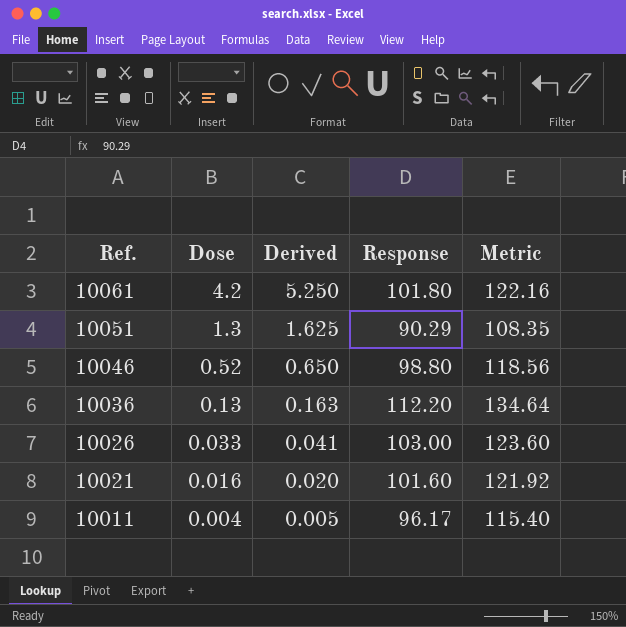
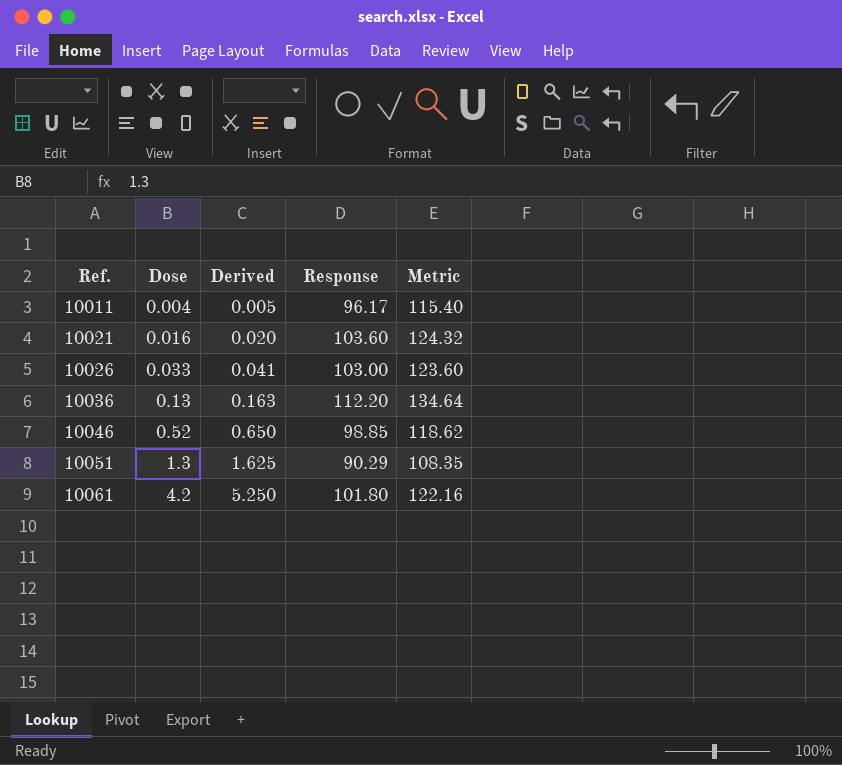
row order: Ref. descending -> Ref. ascending
10021 | Response: 101.60 -> 103.60
10021 | Metric: 121.92 -> 124.32
10046 | Response: 98.80 -> 98.85
10046 | Metric: 118.56 -> 118.62

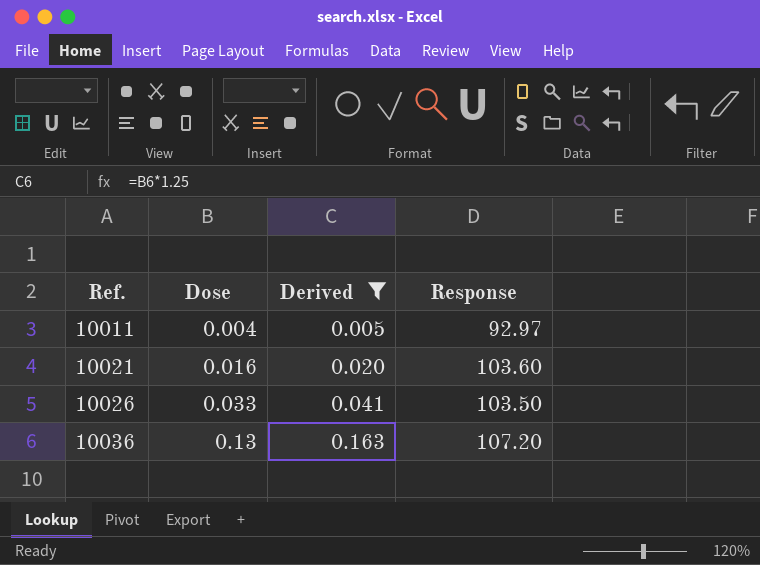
filter: none -> Derived <= 0.163
column Metric | formula: [Response] * 1.2 -> none
10011 | Response: 96.17 -> 92.97
10026 | Response: 103.00 -> 103.50
10036 | Response: 112.20 -> 107.20

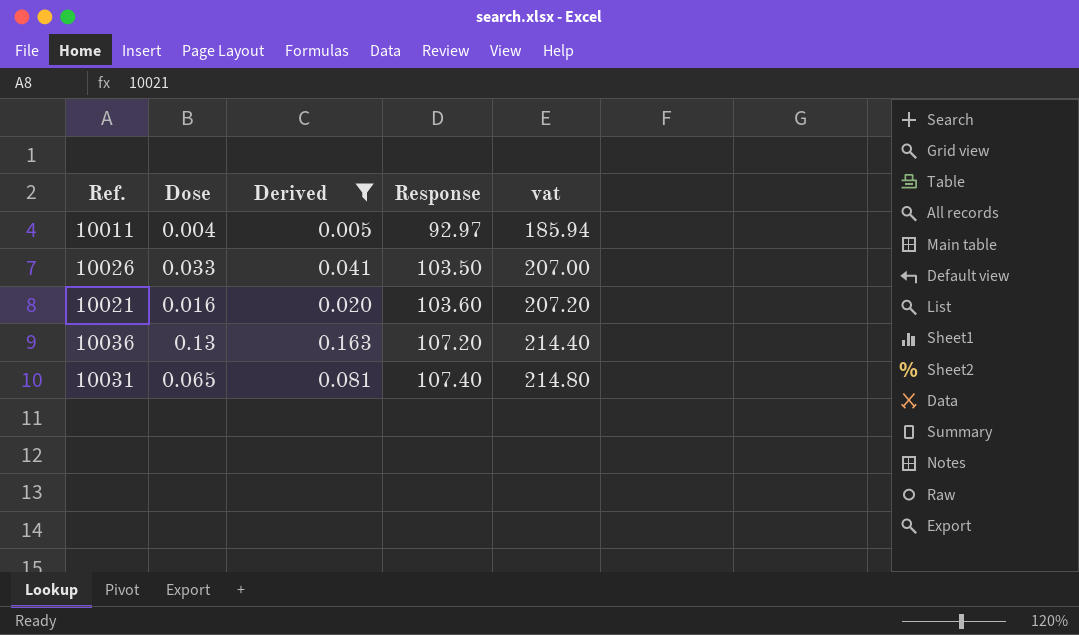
row order: Ref. ascending -> Response ascending
column vat | formula: none -> [Response] * 2
row 10031: none -> 0.065 | 0.081 | 107.40 | 214.80

